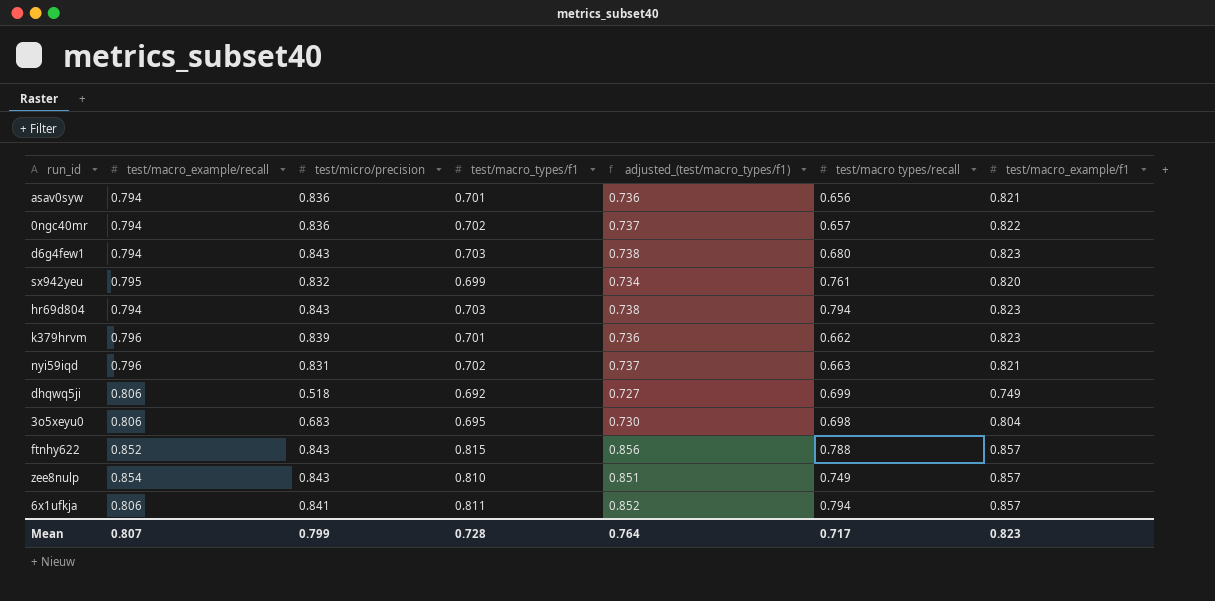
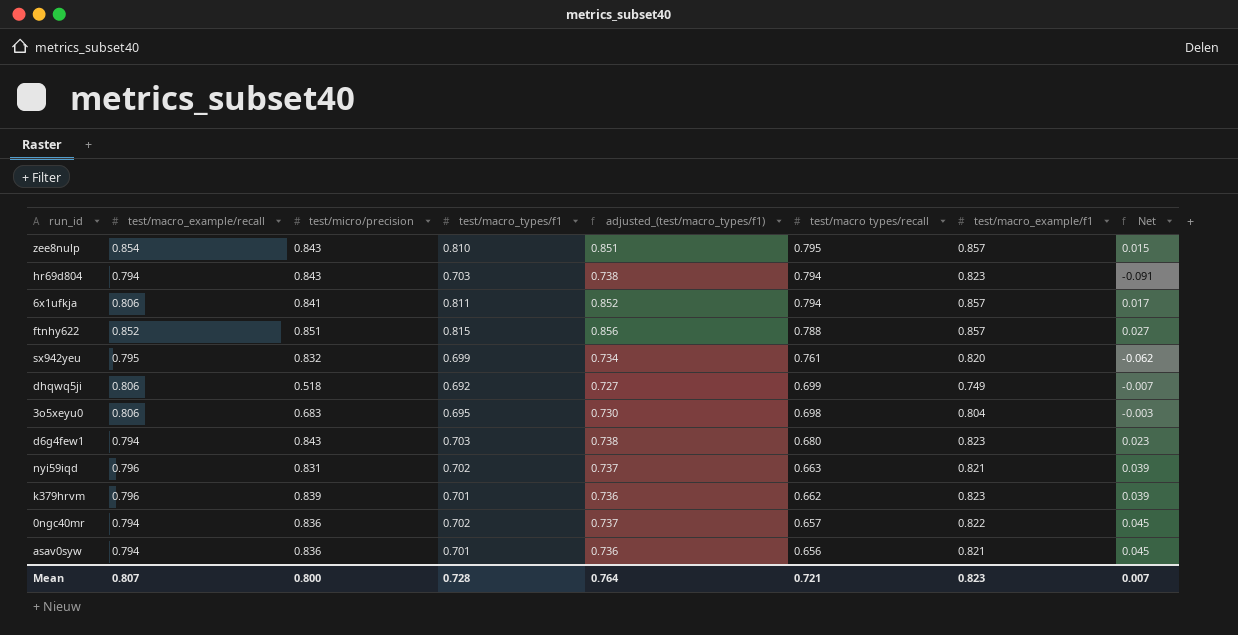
row order: none -> test/macro types/recall descending
column Net | formula: none -> [test/macro_types/f1] - [test/macro types/recall]
zee8nulp | test/macro types/recall: 0.749 -> 0.795
ftnhy622 | test/micro/precision: 0.843 -> 0.851
Mean | test/micro/precision: 0.799 -> 0.800
Mean | test/macro types/recall: 0.717 -> 0.721

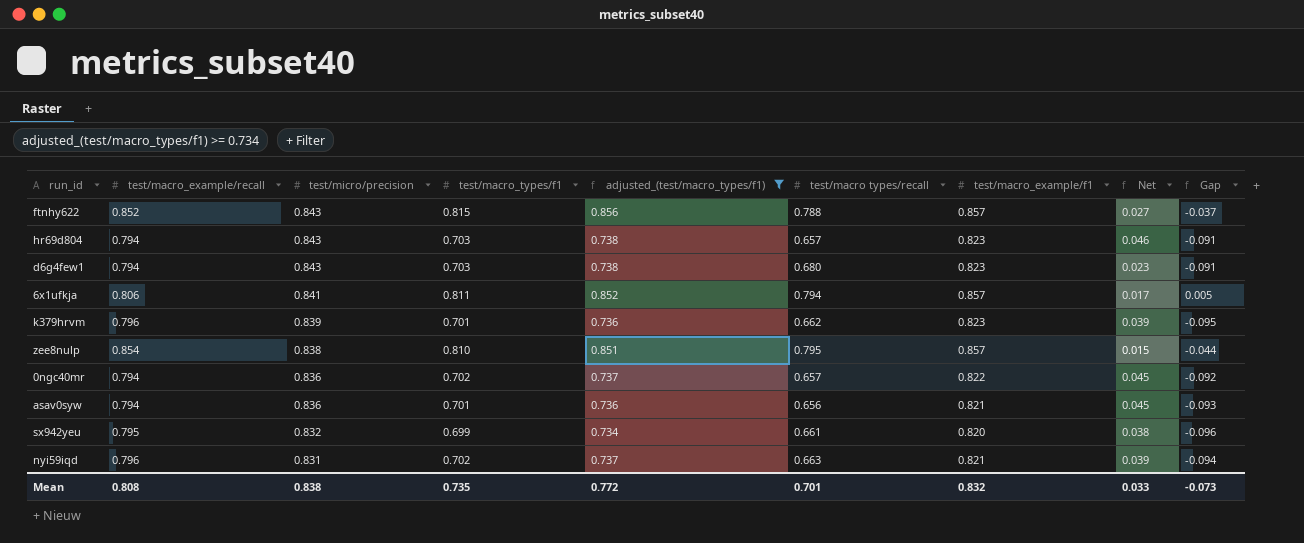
filter: none -> adjusted_(test/macro_types/f1) >= 0.734
row order: test/macro types/recall descending -> test/micro/precision descending
column Gap | formula: none -> [test/macro_types/f1] - [test/macro_example/recall]
ftnhy622 | test/micro/precision: 0.851 -> 0.843
hr69d804 | test/macro types/recall: 0.794 -> 0.657
hr69d804 | Net: -0.091 -> 0.046
zee8nulp | test/micro/precision: 0.843 -> 0.838
sx942yeu | test/macro types/recall: 0.761 -> 0.661
sx942yeu | Net: -0.062 -> 0.038
Mean | test/macro_example/recall: 0.807 -> 0.808
Mean | test/micro/precision: 0.800 -> 0.838
Mean | test/macro_types/f1: 0.728 -> 0.735
Mean | adjusted_(test/macro_types/f1): 0.764 -> 0.772
Mean | test/macro types/recall: 0.721 -> 0.701
Mean | test/macro_example/f1: 0.823 -> 0.832
Mean | Net: 0.007 -> 0.033

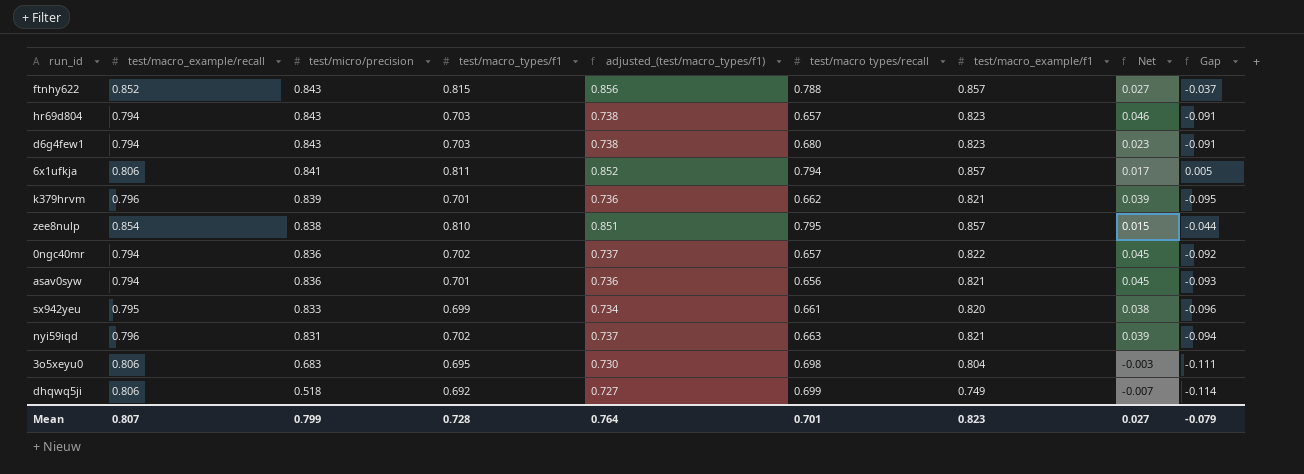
filter: adjusted_(test/macro_types/f1) >= 0.734 -> none
k379hrvm | test/macro_example/f1: 0.823 -> 0.821
sx942yeu | test/micro/precision: 0.832 -> 0.833
Mean | test/macro_example/recall: 0.808 -> 0.807
Mean | test/micro/precision: 0.838 -> 0.799
Mean | test/macro_types/f1: 0.735 -> 0.728
Mean | adjusted_(test/macro_types/f1): 0.772 -> 0.764
Mean | test/macro_example/f1: 0.832 -> 0.823
Mean | Net: 0.033 -> 0.027
Mean | Gap: -0.073 -> -0.079

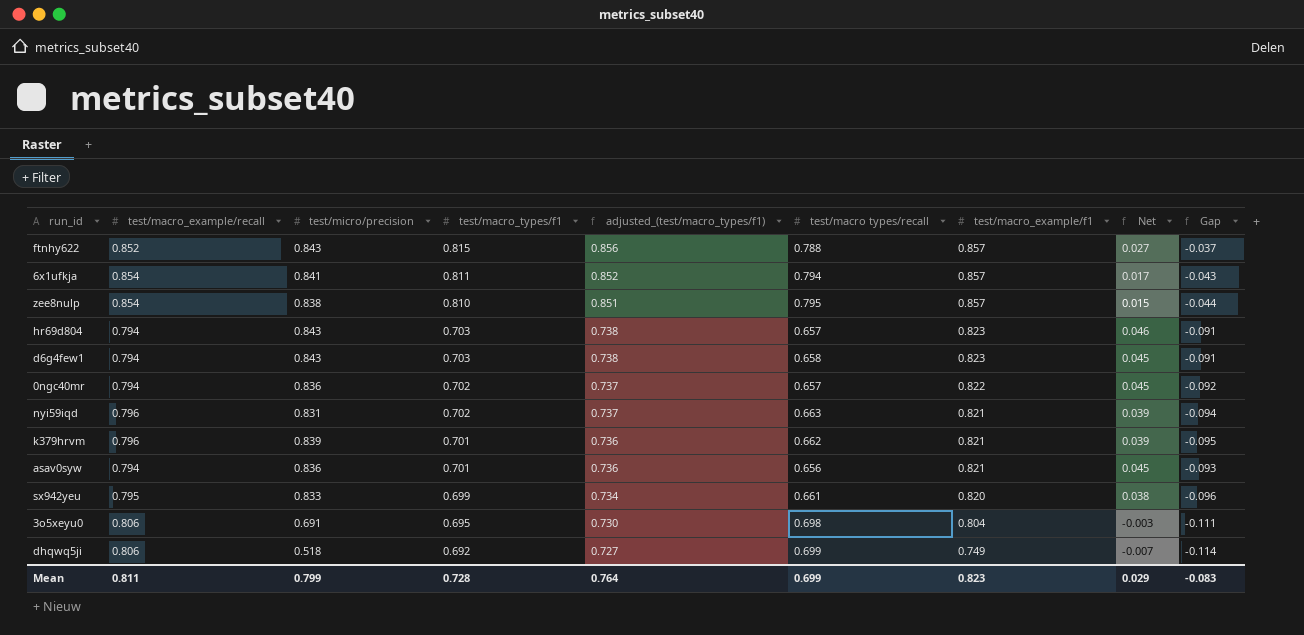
row order: test/micro/precision descending -> test/macro_types/f1 descending
6x1ufkja | test/macro_example/recall: 0.806 -> 0.854
6x1ufkja | Gap: 0.005 -> -0.043
d6g4few1 | test/macro types/recall: 0.680 -> 0.658
d6g4few1 | Net: 0.023 -> 0.045
3o5xeyu0 | test/micro/precision: 0.683 -> 0.691
Mean | test/macro_example/recall: 0.807 -> 0.811
Mean | test/macro types/recall: 0.701 -> 0.699
Mean | Net: 0.027 -> 0.029
Mean | Gap: -0.079 -> -0.083

